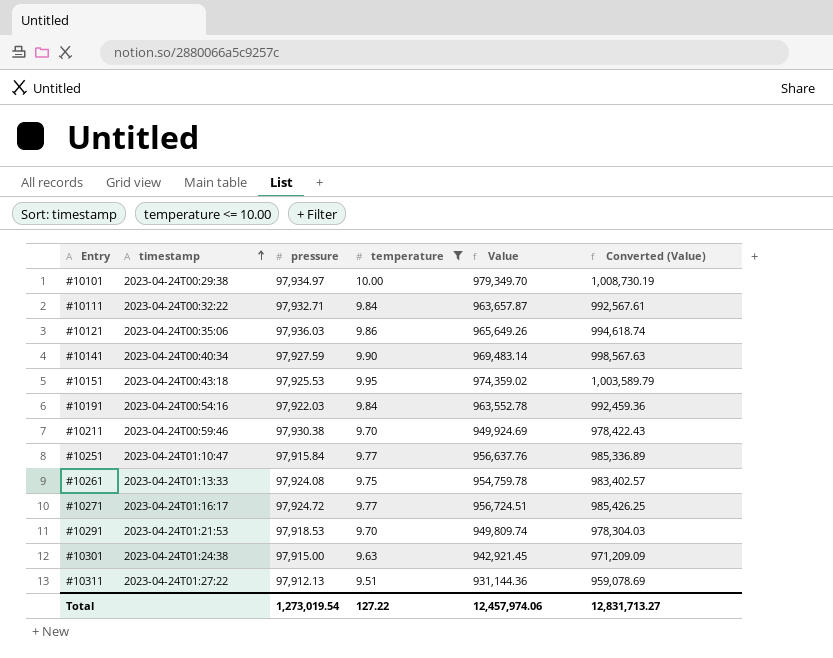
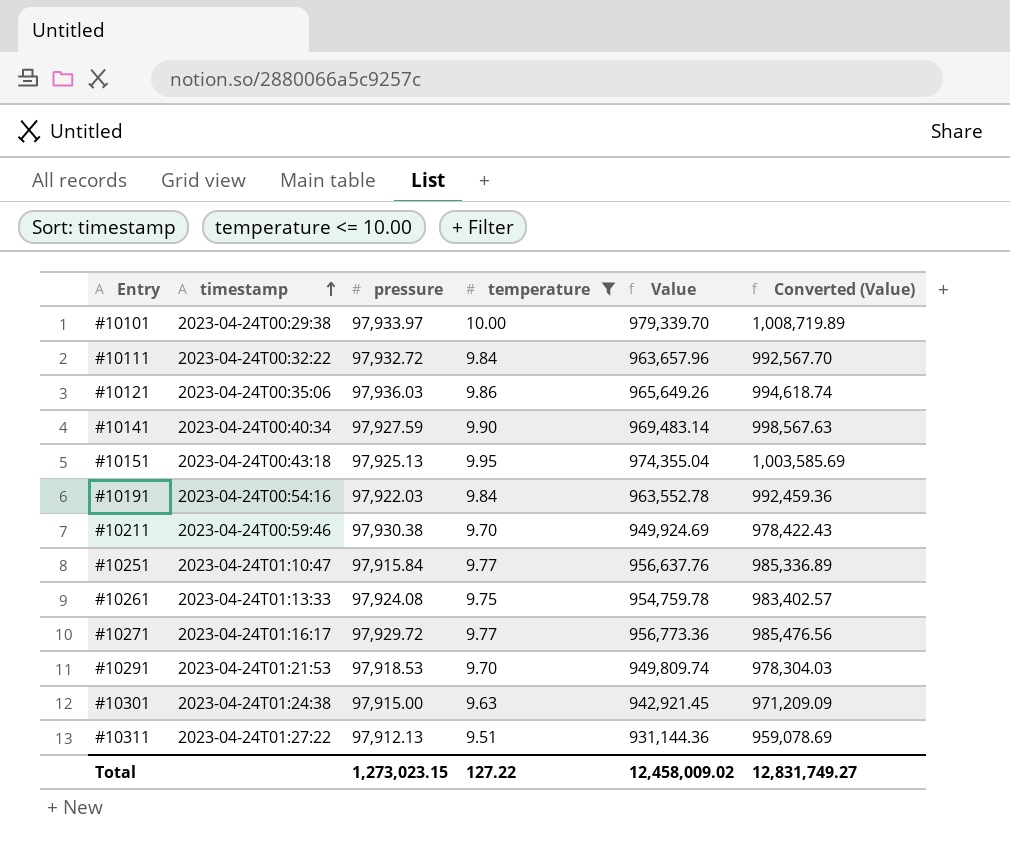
#10101 | pressure: 97,934.97 -> 97,933.97
#10101 | Value: 979,349.70 -> 979,339.70
#10101 | Converted (Value): 1,008,730.19 -> 1,008,719.89
#10111 | pressure: 97,932.71 -> 97,932.72
#10111 | Value: 963,657.87 -> 963,657.96
#10111 | Converted (Value): 992,567.61 -> 992,567.70
#10151 | pressure: 97,925.53 -> 97,925.13
#10151 | Value: 974,359.02 -> 974,355.04
#10151 | Converted (Value): 1,003,589.79 -> 1,003,585.69
#10271 | pressure: 97,924.72 -> 97,929.72
#10271 | Value: 956,724.51 -> 956,773.36
#10271 | Converted (Value): 985,426.25 -> 985,476.56
Total | pressure: 1,273,019.54 -> 1,273,023.15
Total | Value: 12,457,974.06 -> 12,458,009.02
Total | Converted (Value): 12,831,713.27 -> 12,831,749.27

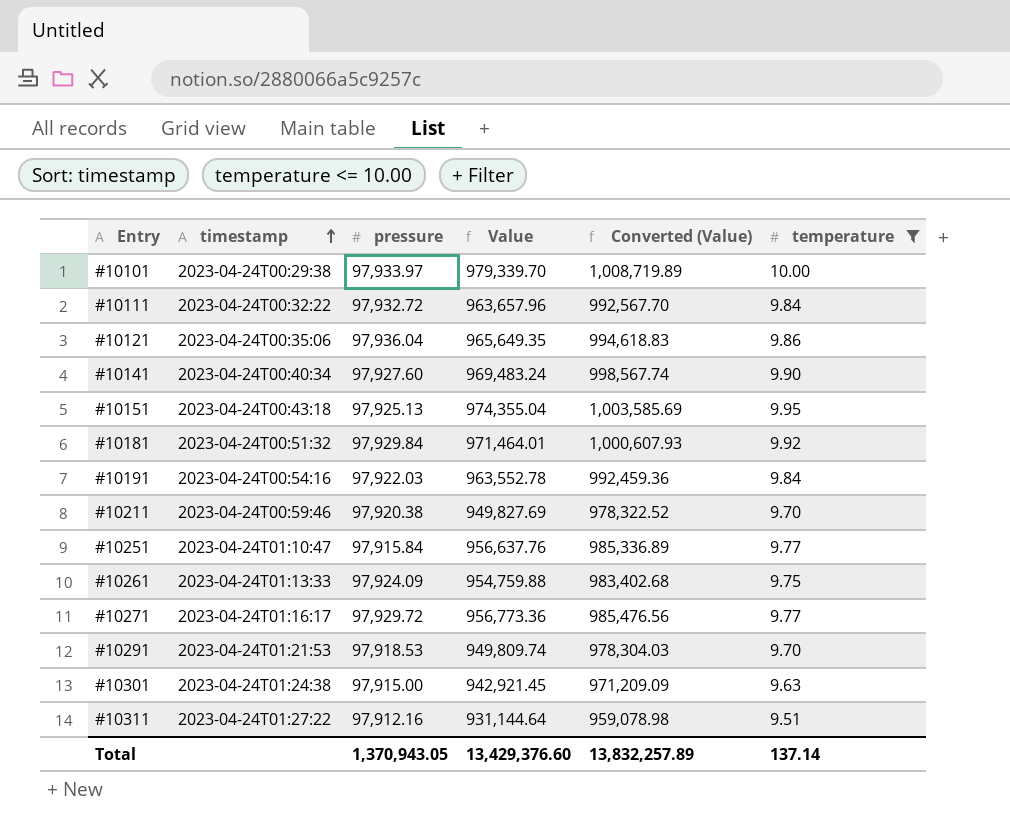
column temperature | position: 4 -> 6
#10121 | pressure: 97,936.03 -> 97,936.04
#10121 | Value: 965,649.26 -> 965,649.35
#10121 | Converted (Value): 994,618.74 -> 994,618.83
#10141 | pressure: 97,927.59 -> 97,927.60
#10141 | Value: 969,483.14 -> 969,483.24
#10141 | Converted (Value): 998,567.63 -> 998,567.74
row #10181: none -> 2023-04-24T00:51:32 | 97,929.84 | 971,464.01 | 1,000,607.93 | 9.92
#10211 | pressure: 97,930.38 -> 97,920.38
#10211 | Value: 949,924.69 -> 949,827.69
#10211 | Converted (Value): 978,422.43 -> 978,322.52
#10261 | pressure: 97,924.08 -> 97,924.09
#10261 | Value: 954,759.78 -> 954,759.88
#10261 | Converted (Value): 983,402.57 -> 983,402.68
#10311 | pressure: 97,912.13 -> 97,912.16
#10311 | Value: 931,144.36 -> 931,144.64
#10311 | Converted (Value): 959,078.69 -> 959,078.98
Total | pressure: 1,273,023.15 -> 1,370,943.05
Total | Value: 12,458,009.02 -> 13,429,376.60
Total | Converted (Value): 12,831,749.27 -> 13,832,257.89
Total | temperature: 127.22 -> 137.14

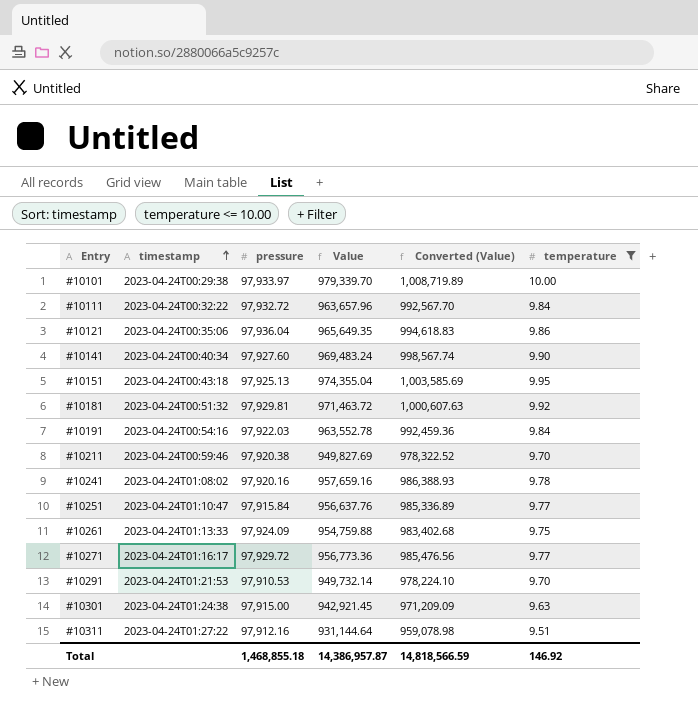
#10181 | pressure: 97,929.84 -> 97,929.81
#10181 | Value: 971,464.01 -> 971,463.72
#10181 | Converted (Value): 1,000,607.93 -> 1,000,607.63
row #10241: none -> 2023-04-24T01:08:02 | 97,920.16 | 957,659.16 | 986,388.93 | 9.78
#10291 | pressure: 97,918.53 -> 97,910.53
#10291 | Value: 949,809.74 -> 949,732.14
#10291 | Converted (Value): 978,304.03 -> 978,224.10
Total | pressure: 1,370,943.05 -> 1,468,855.18
Total | Value: 13,429,376.60 -> 14,386,957.87
Total | Converted (Value): 13,832,257.89 -> 14,818,566.59
Total | temperature: 137.14 -> 146.92

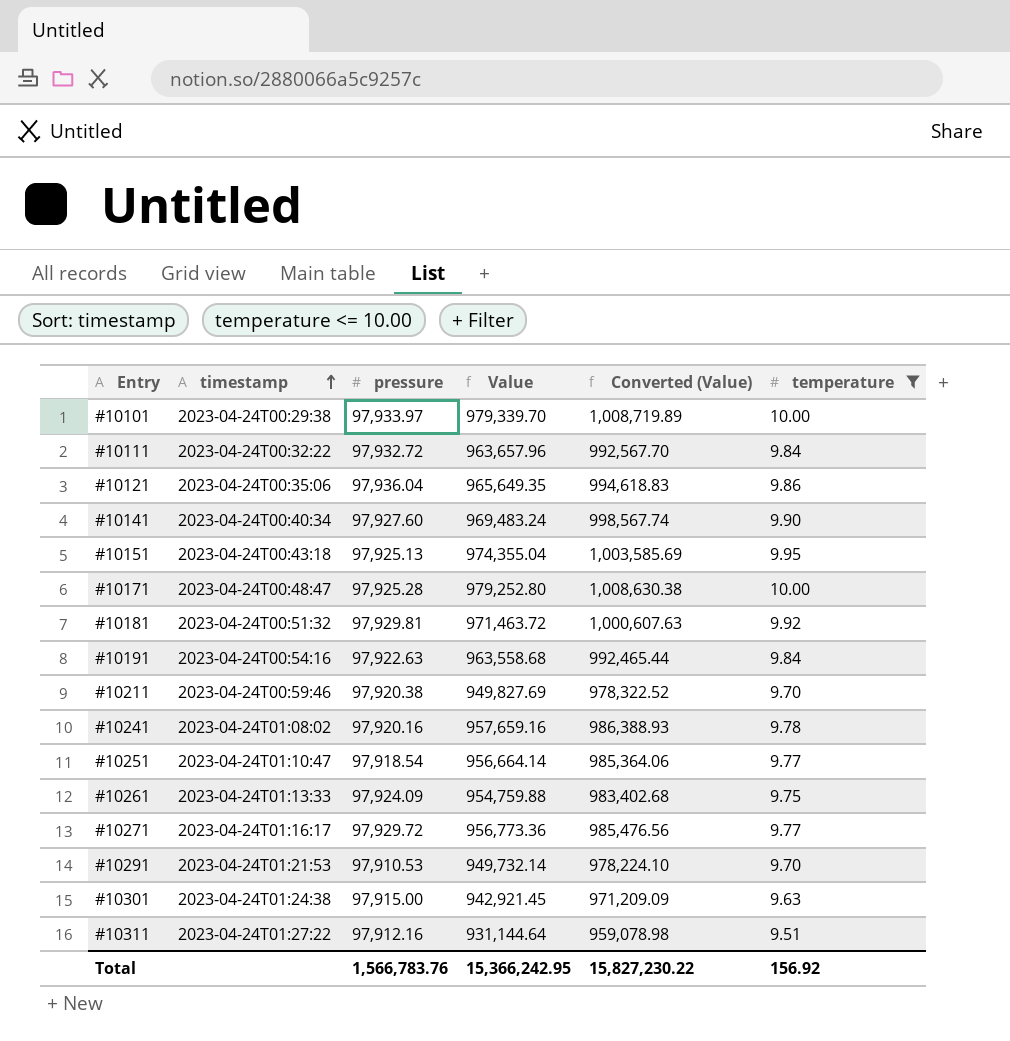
row #10171: none -> 2023-04-24T00:48:47 | 97,925.28 | 979,252.80 | 1,008,630.38 | 10.00
#10191 | pressure: 97,922.03 -> 97,922.63
#10191 | Value: 963,552.78 -> 963,558.68
#10191 | Converted (Value): 992,459.36 -> 992,465.44
#10251 | pressure: 97,915.84 -> 97,918.54
#10251 | Value: 956,637.76 -> 956,664.14
#10251 | Converted (Value): 985,336.89 -> 985,364.06
Total | pressure: 1,468,855.18 -> 1,566,783.76
Total | Value: 14,386,957.87 -> 15,366,242.95
Total | Converted (Value): 14,818,566.59 -> 15,827,230.22
Total | temperature: 146.92 -> 156.92

